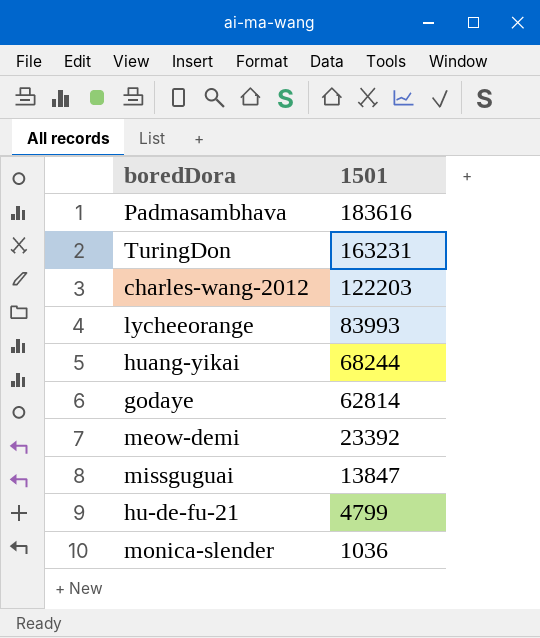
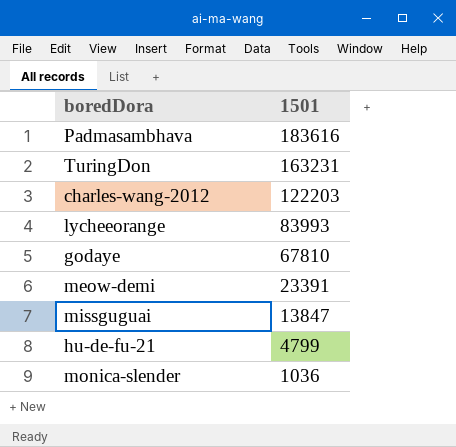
row huang-yikai: 68244 -> none
godaye | 1501: 62814 -> 67810
meow-demi | 1501: 23392 -> 23391

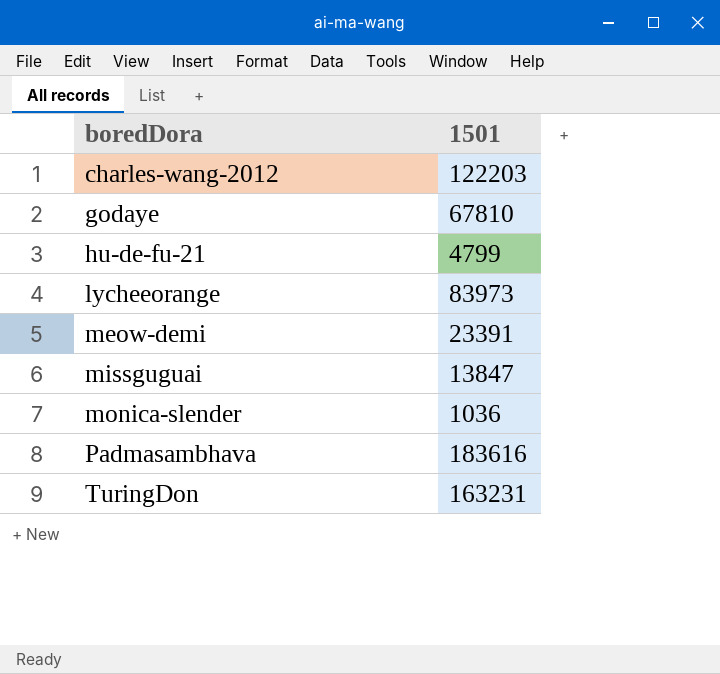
row order: 1501 descending -> boredDora ascending
lycheeorange | 1501: 83993 -> 83973

